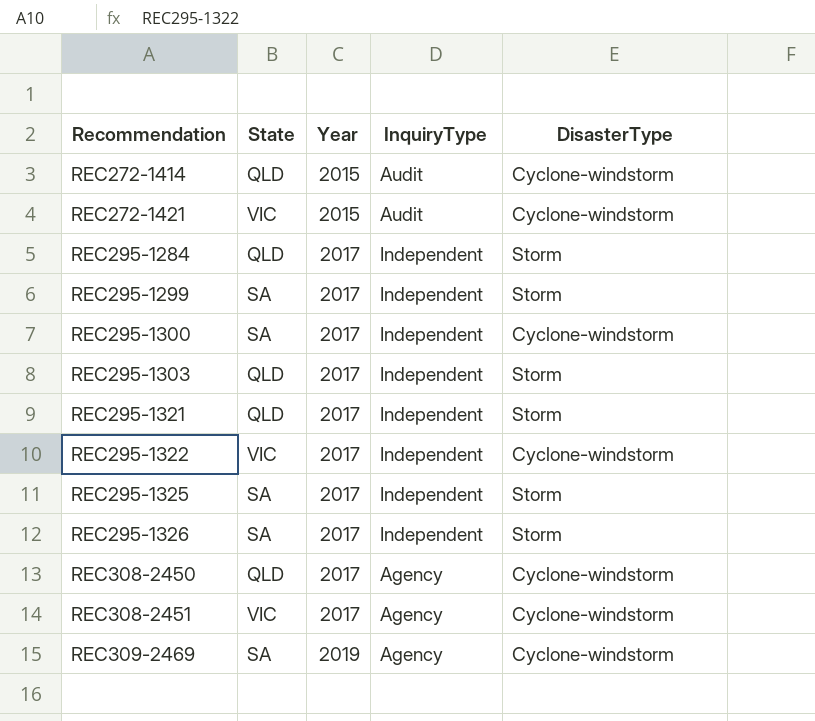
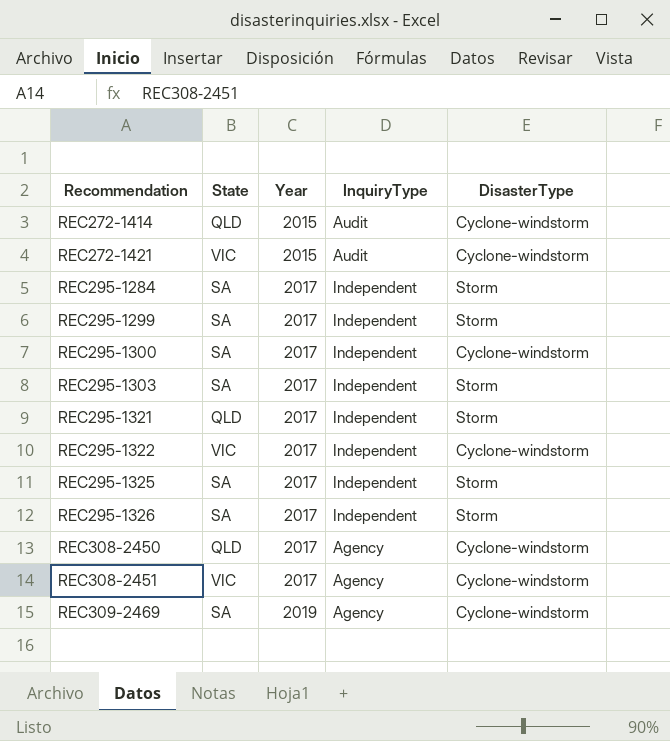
REC295-1284 | State: QLD -> SA
REC295-1303 | State: QLD -> SA

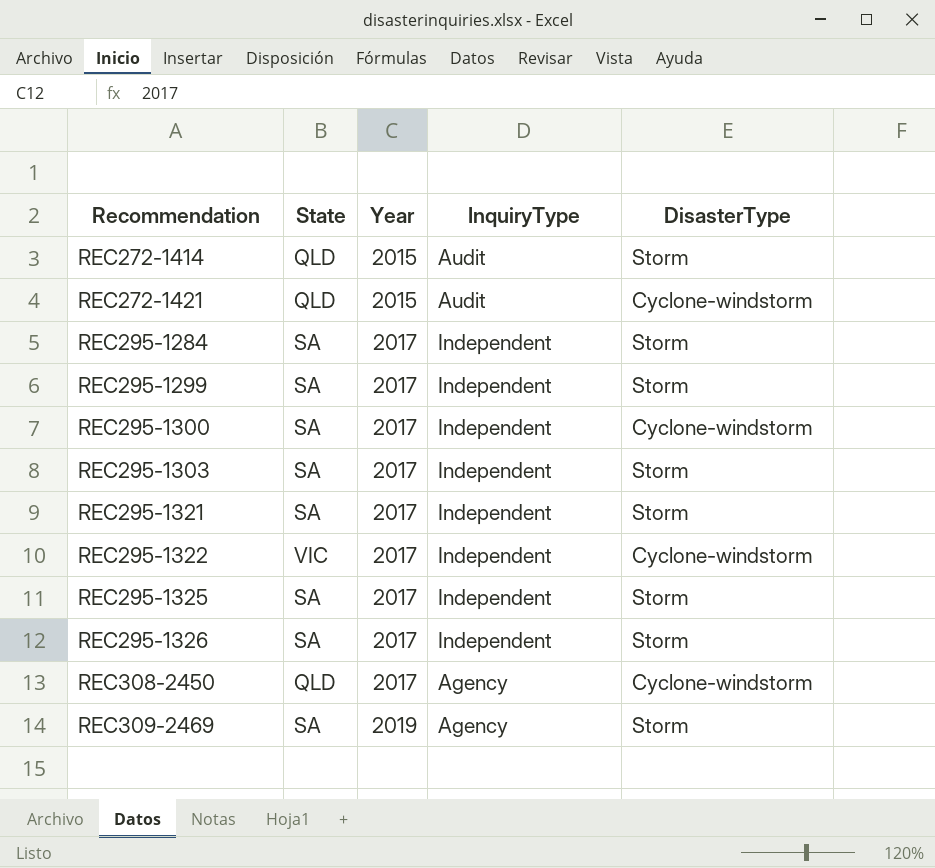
row REC308-2451: VIC | 2017 | Agency | Cyclone-windstorm -> none
REC272-1414 | DisasterType: Cyclone-windstorm -> Storm
REC272-1421 | State: VIC -> QLD
REC295-1321 | State: QLD -> SA
REC309-2469 | DisasterType: Cyclone-windstorm -> Storm

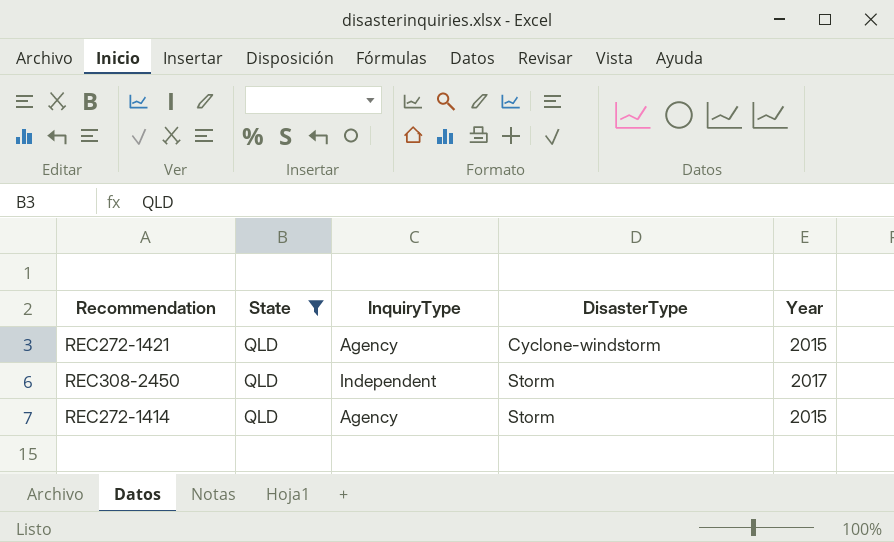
filter: none -> State = QLD
row order: Recommendation ascending -> DisasterType ascending
column Year | position: 3 -> 5
REC272-1421 | InquiryType: Audit -> Agency
REC308-2450 | InquiryType: Agency -> Independent
REC308-2450 | DisasterType: Cyclone-windstorm -> Storm
REC272-1414 | InquiryType: Audit -> Agency

